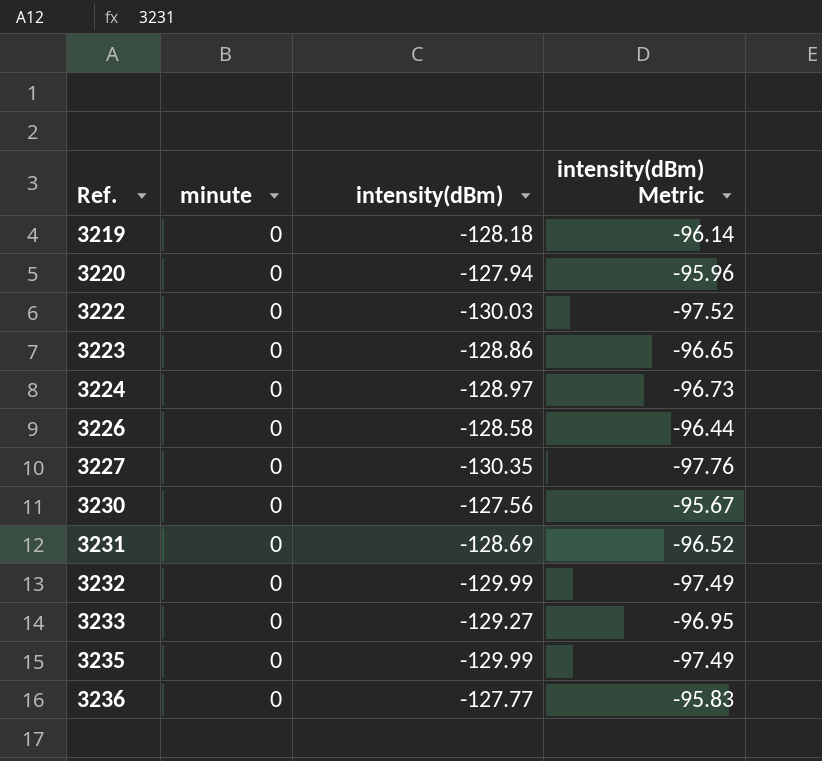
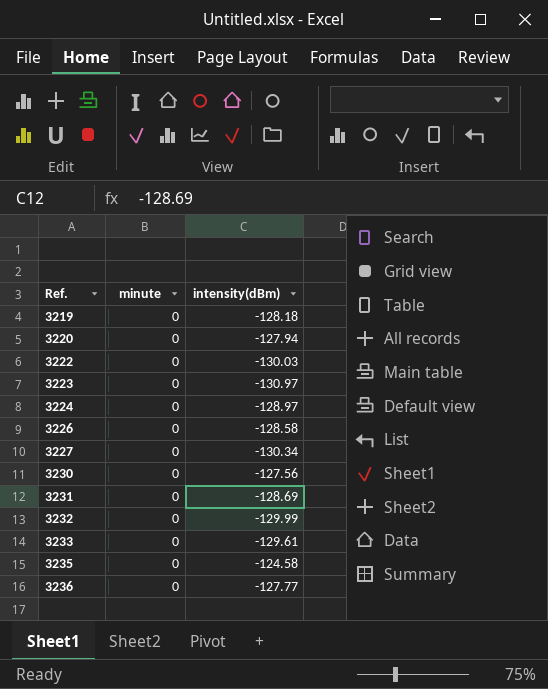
column intensity(dBm) Metric | formula: [intensity(dBm)] * 0.75 -> none
3223 | intensity(dBm): -128.86 -> -130.97
3227 | intensity(dBm): -130.35 -> -130.34
3233 | intensity(dBm): -129.27 -> -129.61
3235 | intensity(dBm): -129.99 -> -124.58

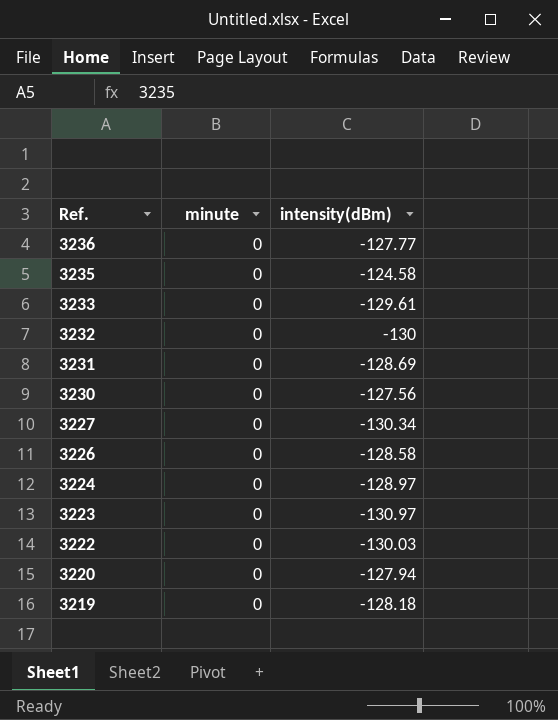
row order: Ref. ascending -> Ref. descending
3232 | intensity(dBm): -129.99 -> -130

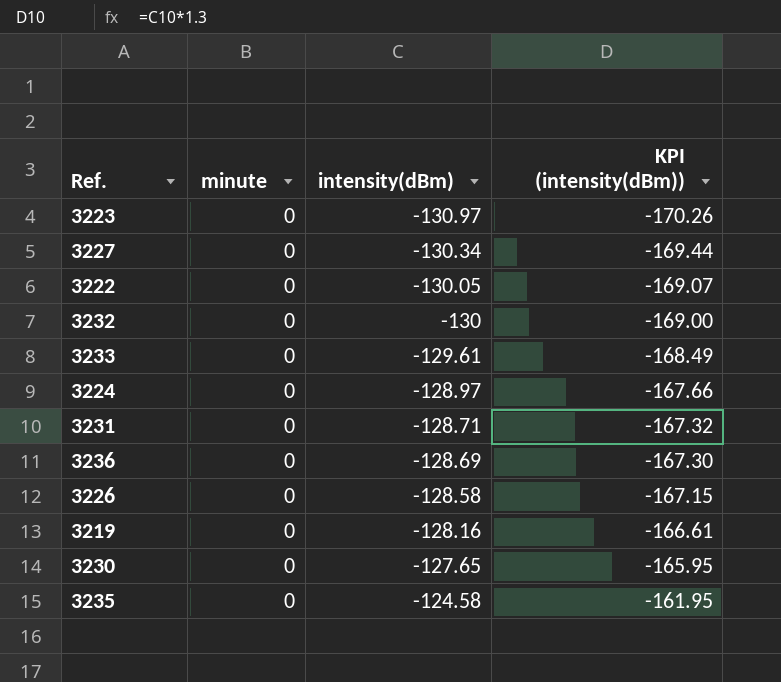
row order: Ref. descending -> intensity(dBm) ascending
column KPI (intensity(dBm)) | formula: none -> [intensity(dBm)] * 1.3
row 3220: 0 | -127.94 -> none
3222 | intensity(dBm): -130.03 -> -130.05
3231 | intensity(dBm): -128.69 -> -128.71
3236 | intensity(dBm): -127.77 -> -128.69
3219 | intensity(dBm): -128.18 -> -128.16
3230 | intensity(dBm): -127.56 -> -127.65

